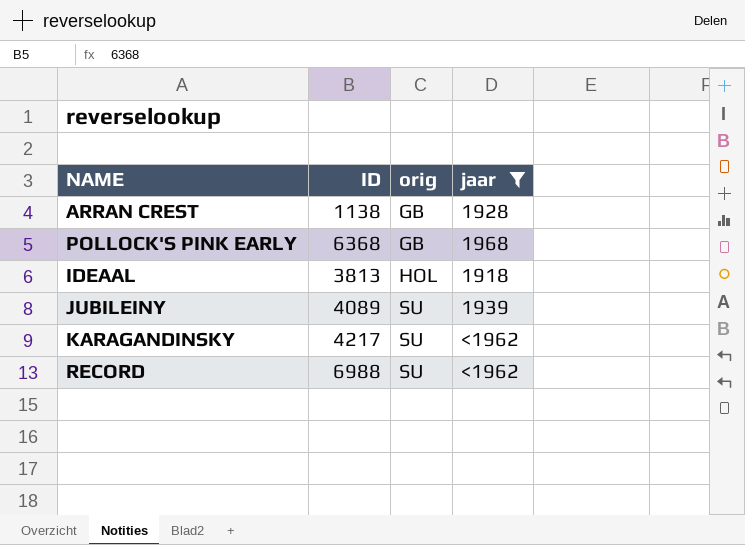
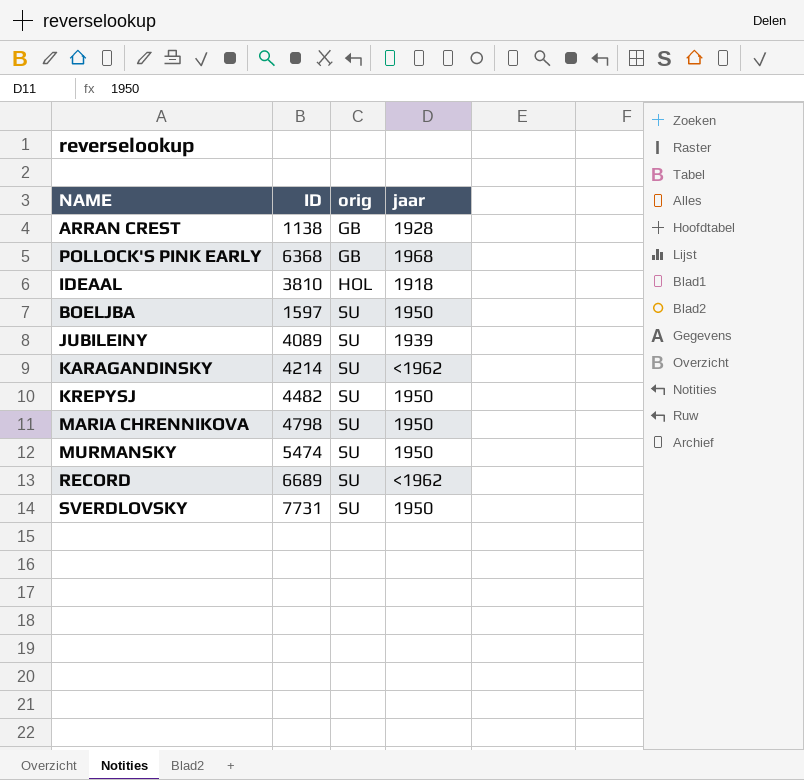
filter: jaar != 1950 -> none
IDEAAL | ID: 3813 -> 3810
KARAGANDINSKY | ID: 4217 -> 4214
RECORD | ID: 6988 -> 6689

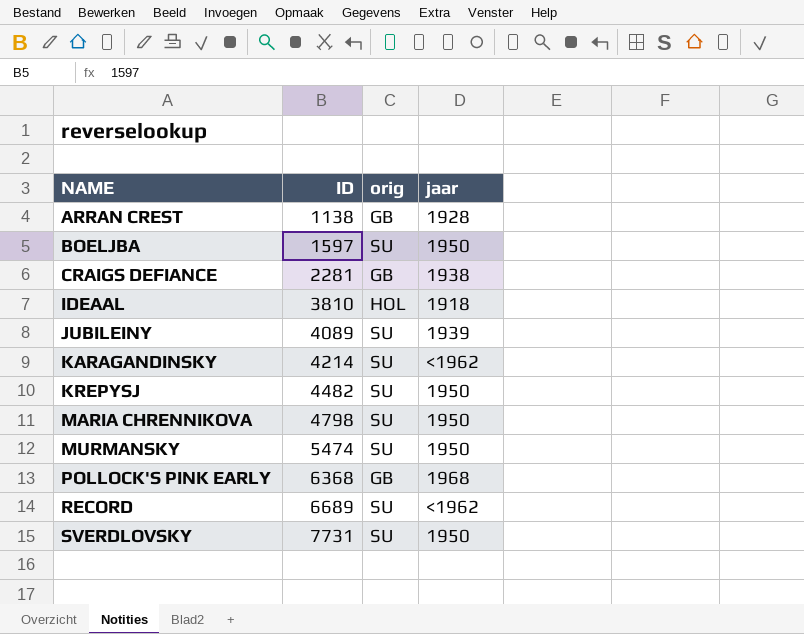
row order: orig ascending -> NAME ascending
row CRAIGS DEFIANCE: none -> 2281 | GB | 1938

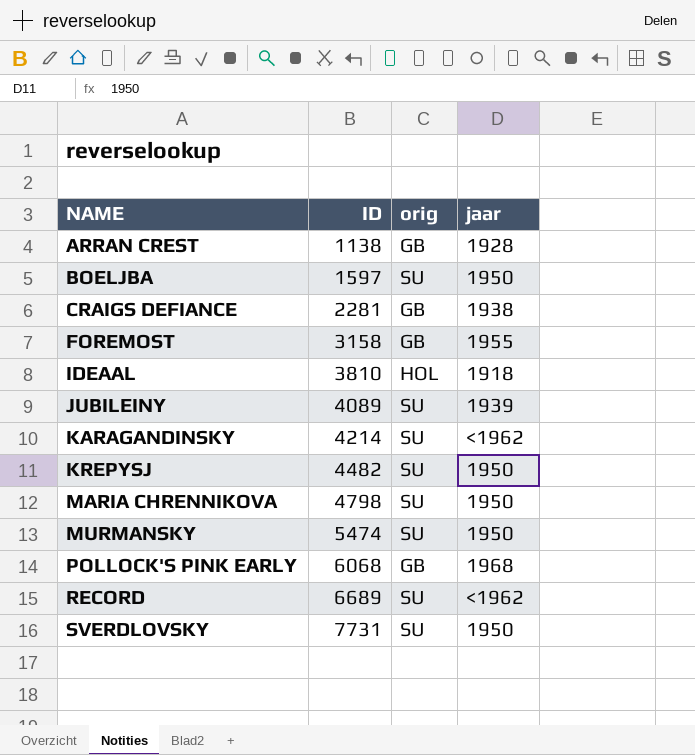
row FOREMOST: none -> 3158 | GB | 1955
POLLOCK'S PINK EARLY | ID: 6368 -> 6068

